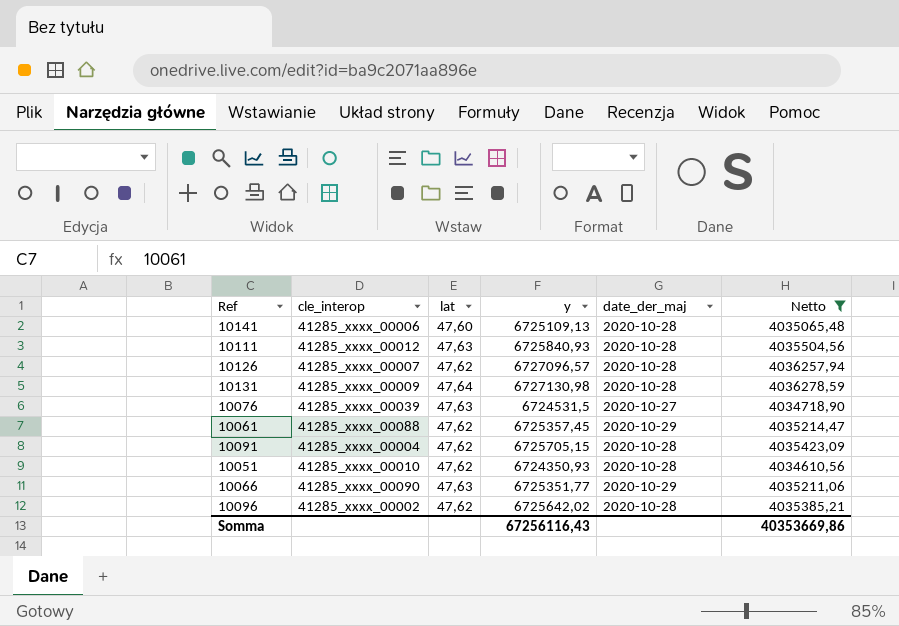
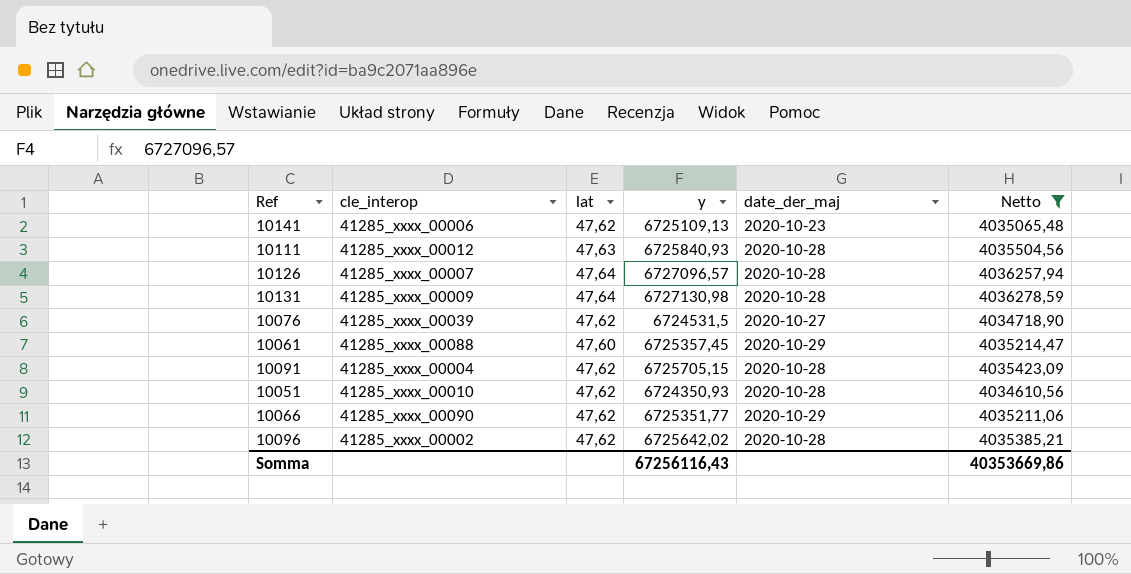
10141 | lat: 47,60 -> 47,62
10141 | date_der_maj: 2020-10-28 -> 2020-10-23
10126 | lat: 47,62 -> 47,64
10076 | lat: 47,63 -> 47,62
10061 | lat: 47,62 -> 47,60
10066 | lat: 47,63 -> 47,62

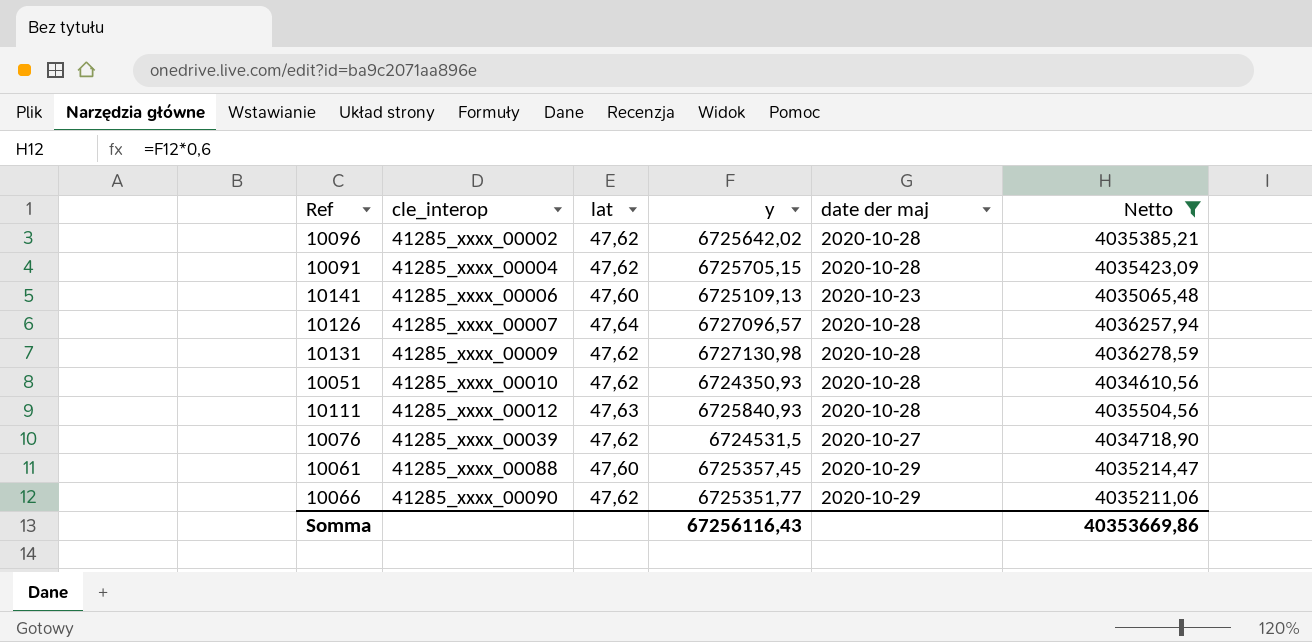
row order: none -> cle_interop ascending
column name: date_der_maj -> date der maj
10141 | lat: 47,62 -> 47,60
10131 | lat: 47,64 -> 47,62

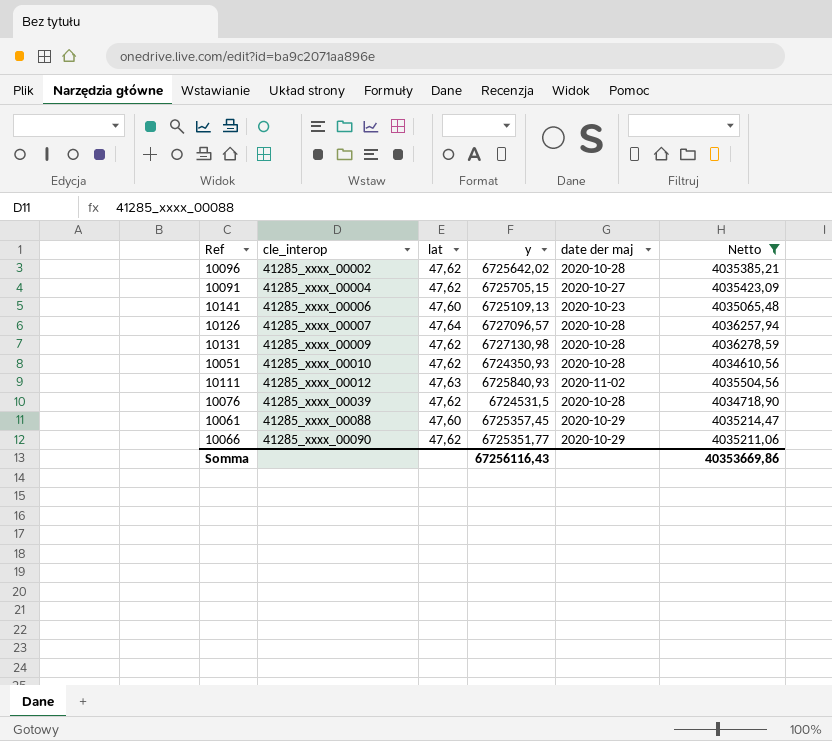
10091 | date der maj: 2020-10-28 -> 2020-10-27
10111 | date der maj: 2020-10-28 -> 2020-11-02
10076 | date der maj: 2020-10-27 -> 2020-10-28

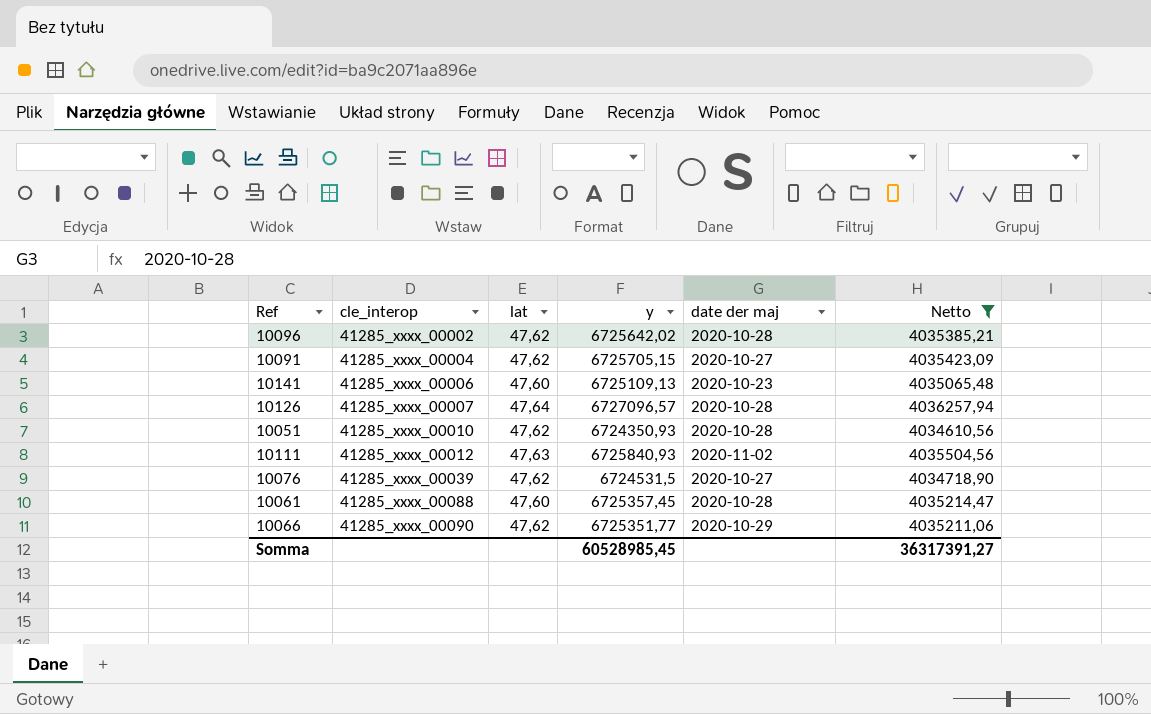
row 10131: 41285_xxxx_00009 | 47,62 | 6727130,98 | 2020-10-28 | 4036278,59 -> none
10076 | date der maj: 2020-10-28 -> 2020-10-27
10061 | date der maj: 2020-10-29 -> 2020-10-28
Somma | y: 67256116,43 -> 60528985,45
Somma | Netto: 40353669,86 -> 36317391,27

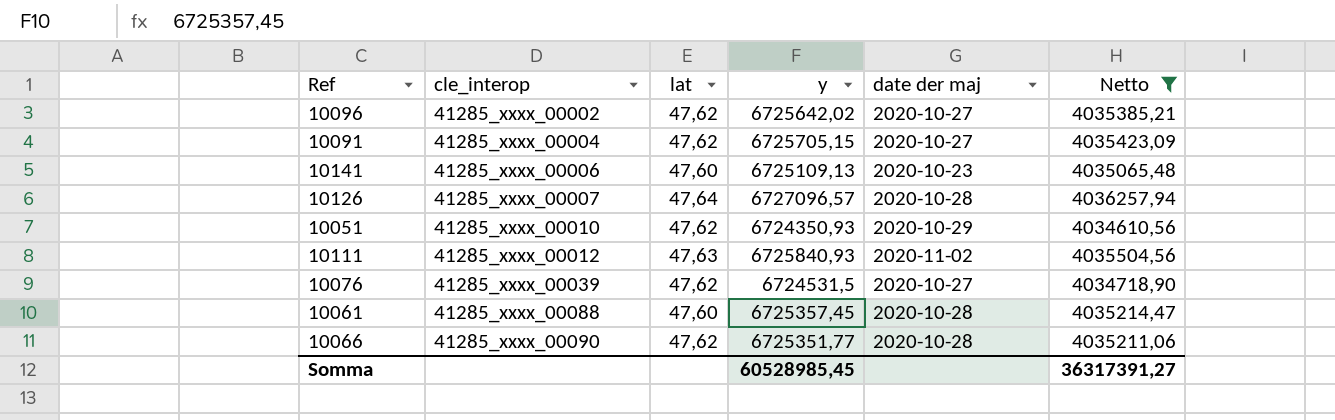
10096 | date der maj: 2020-10-28 -> 2020-10-27
10051 | date der maj: 2020-10-28 -> 2020-10-29
10066 | date der maj: 2020-10-29 -> 2020-10-28

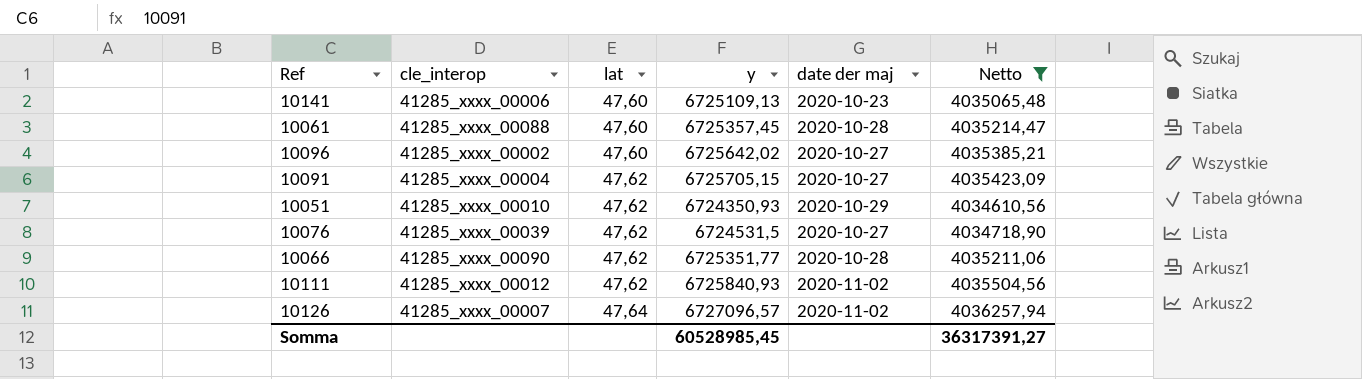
row order: cle_interop ascending -> lat ascending
10096 | lat: 47,62 -> 47,60
10111 | lat: 47,63 -> 47,62
10126 | date der maj: 2020-10-28 -> 2020-11-02

